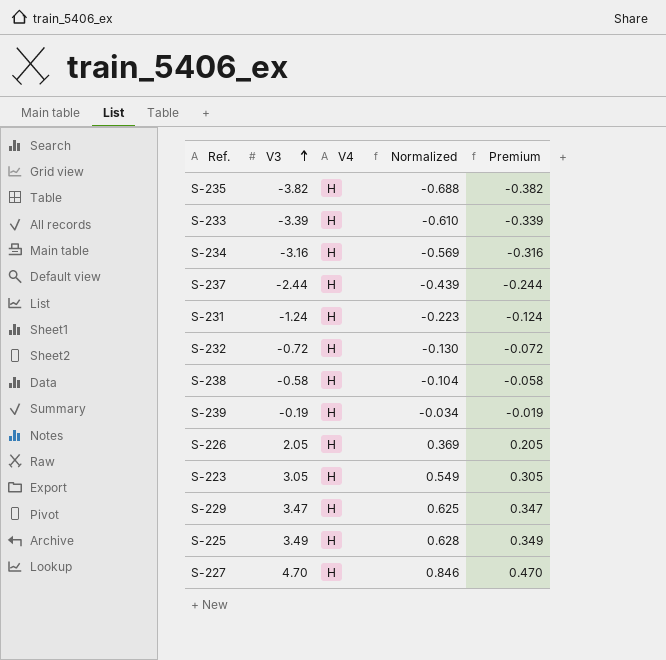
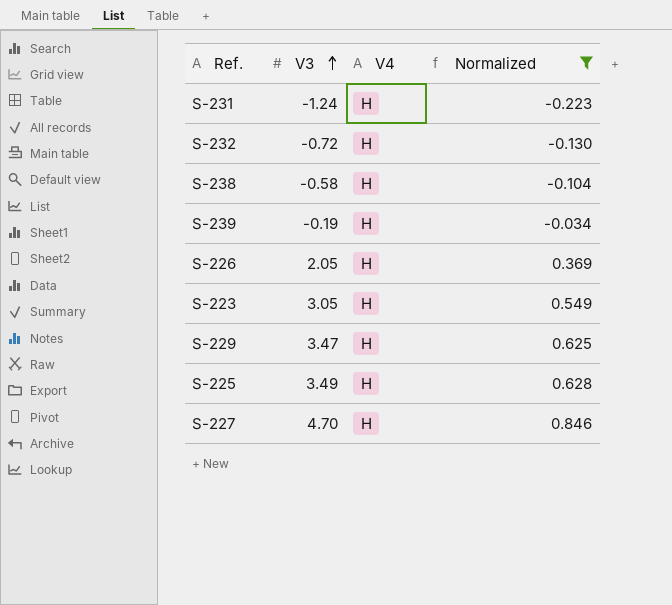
filter: none -> Normalized >= -0.223
column Premium | formula: [V3] * 0.1 -> none

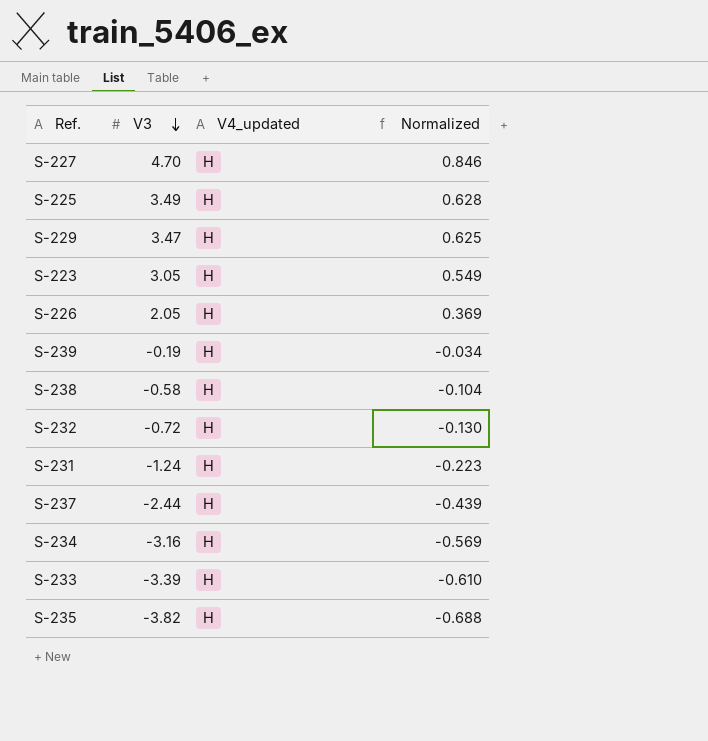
filter: Normalized >= -0.223 -> none
row order: V3 ascending -> V3 descending
column name: V4 -> V4_updated

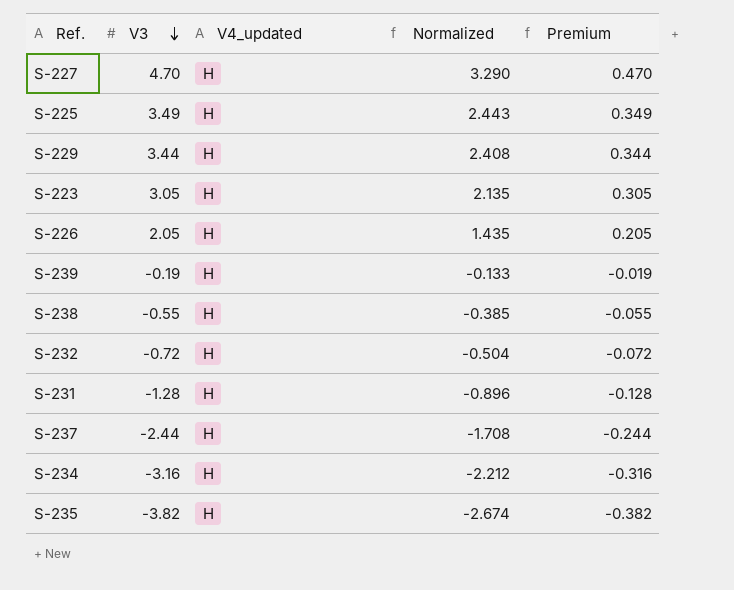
column Normalized | formula: [V3] * 0.18 -> [V3] * 0.7
column Premium | formula: none -> [V3] * 0.1
row S-233: -3.39 | H | -0.610 -> none
S-229 | V3: 3.47 -> 3.44
S-238 | V3: -0.58 -> -0.55
S-231 | V3: -1.24 -> -1.28

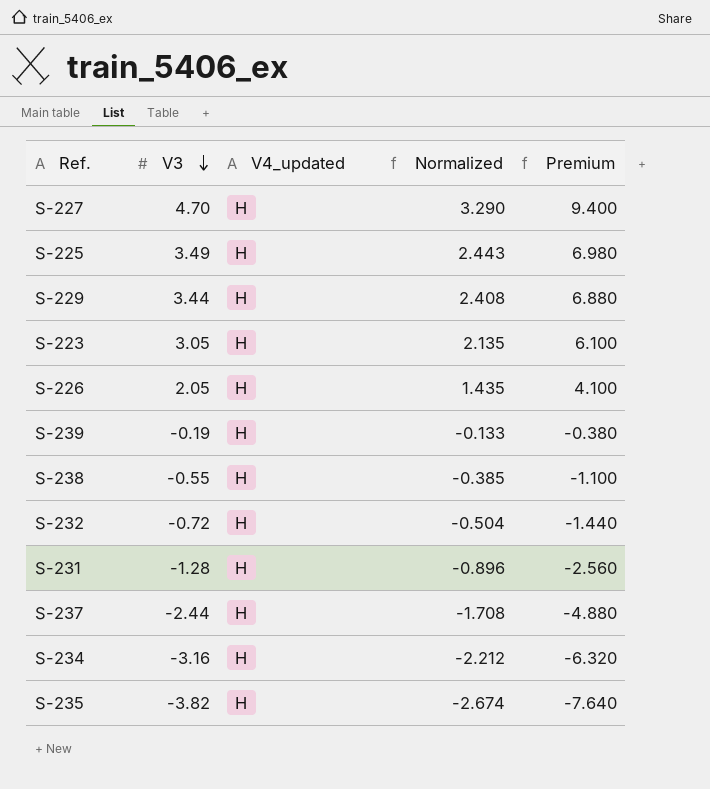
column Premium | formula: [V3] * 0.1 -> [V3] * 2

